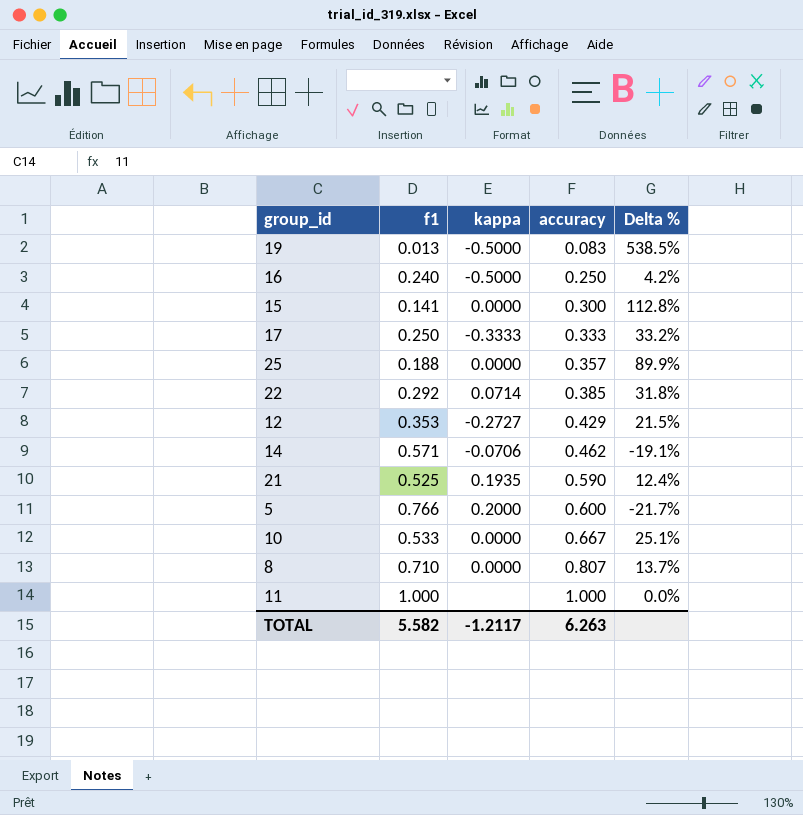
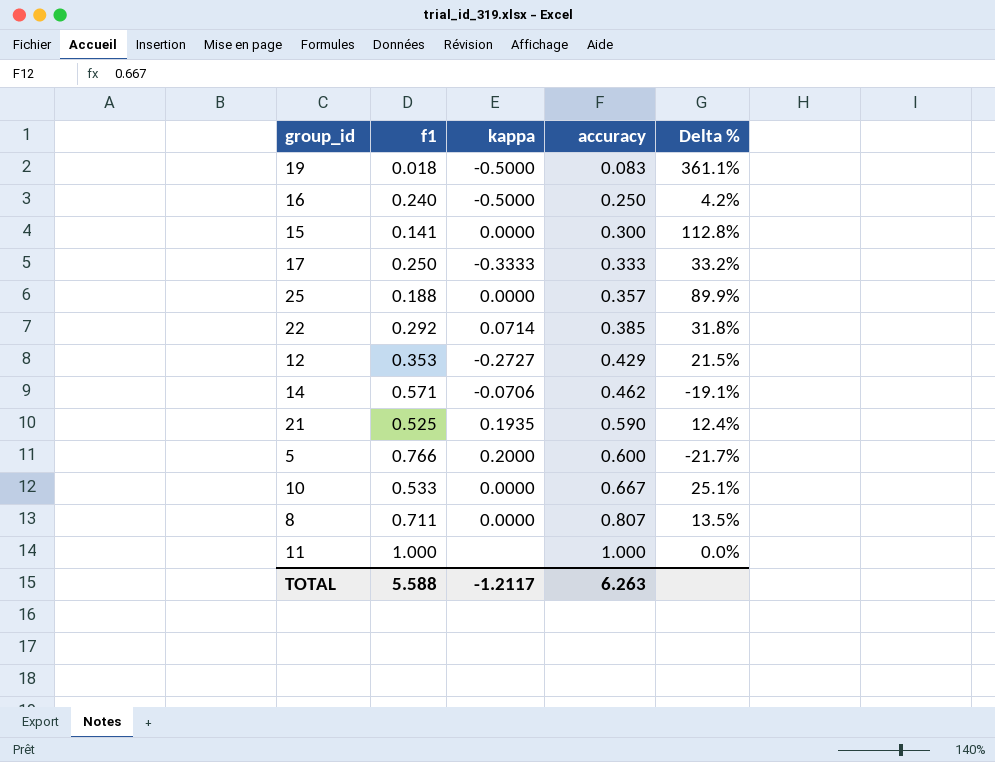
19 | f1: 0.013 -> 0.018
19 | Delta %: 538.5% -> 361.1%
8 | f1: 0.710 -> 0.711
8 | Delta %: 13.7% -> 13.5%
TOTAL | f1: 5.582 -> 5.588

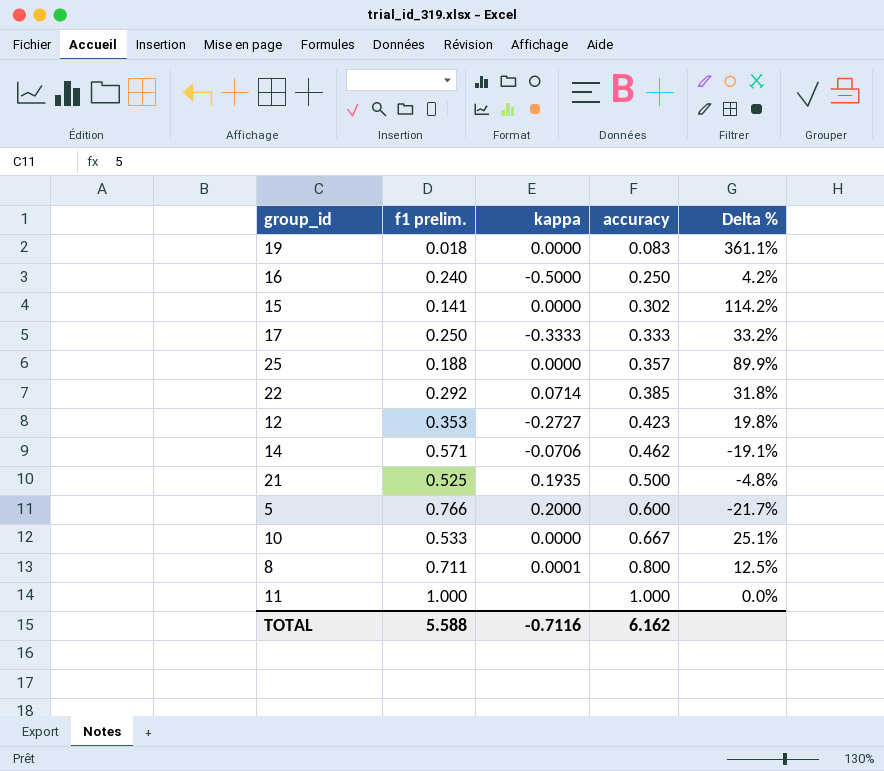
column name: f1 -> f1 prelim.
19 | kappa: -0.5000 -> 0.0000
15 | accuracy: 0.300 -> 0.302
15 | Delta %: 112.8% -> 114.2%
12 | accuracy: 0.429 -> 0.423
12 | Delta %: 21.5% -> 19.8%
21 | accuracy: 0.590 -> 0.500
21 | Delta %: 12.4% -> -4.8%
8 | kappa: 0.0000 -> 0.0001
8 | accuracy: 0.807 -> 0.800
8 | Delta %: 13.5% -> 12.5%
TOTAL | kappa: -1.2117 -> -0.7116
TOTAL | accuracy: 6.263 -> 6.162

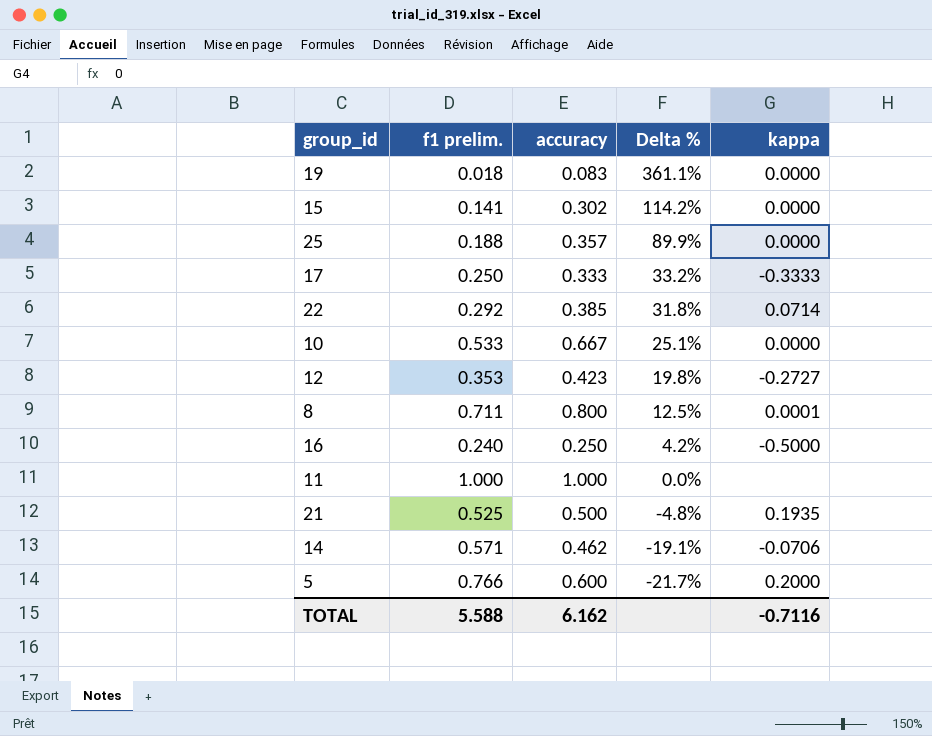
row order: accuracy ascending -> Delta % descending
column kappa | position: 3 -> 5

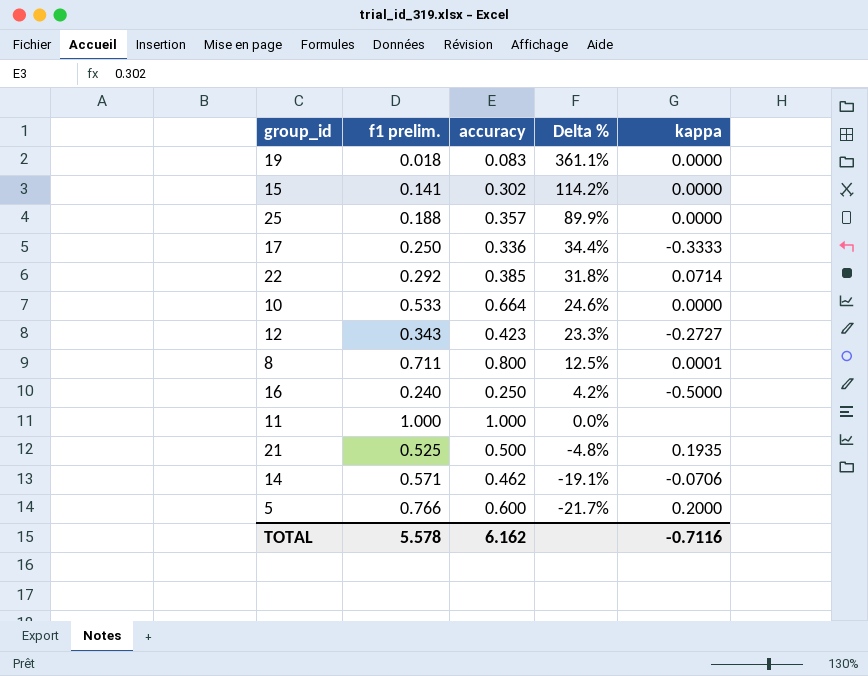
17 | accuracy: 0.333 -> 0.336
17 | Delta %: 33.2% -> 34.4%
10 | accuracy: 0.667 -> 0.664
10 | Delta %: 25.1% -> 24.6%
12 | f1 prelim.: 0.353 -> 0.343
12 | Delta %: 19.8% -> 23.3%
TOTAL | f1 prelim.: 5.588 -> 5.578

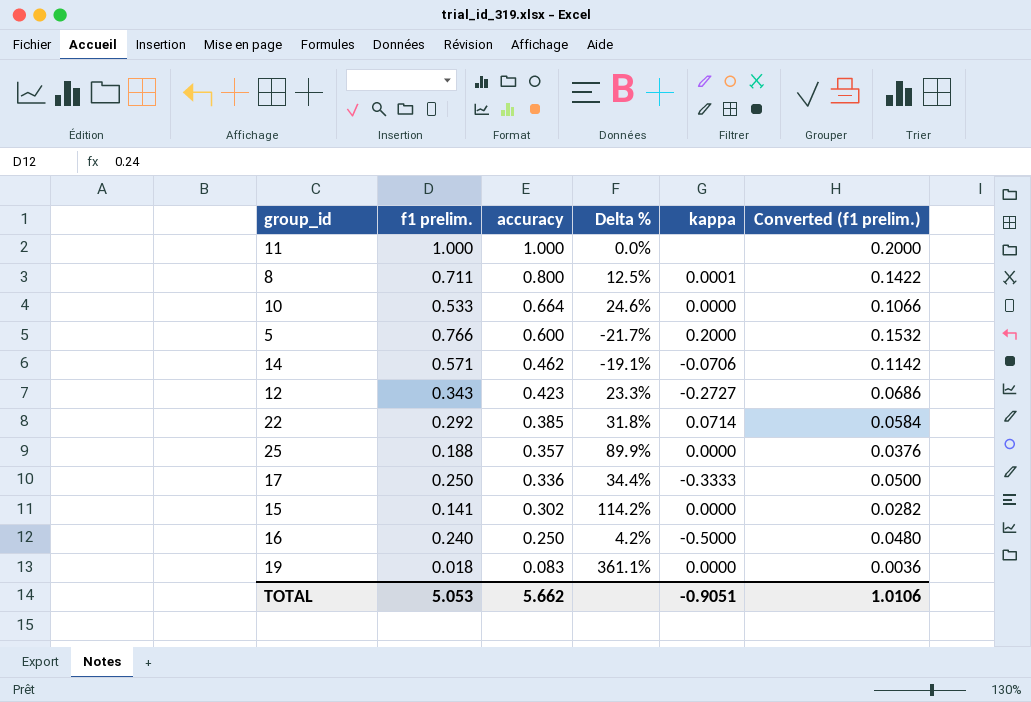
row order: Delta % descending -> accuracy descending
column Converted (f1 prelim.) | formula: none -> [f1 prelim.] * 0.2
row 21: 0.525 | 0.500 | -4.8% | 0.1935 -> none
TOTAL | f1 prelim.: 5.578 -> 5.053
TOTAL | accuracy: 6.162 -> 5.662
TOTAL | kappa: -0.7116 -> -0.9051

